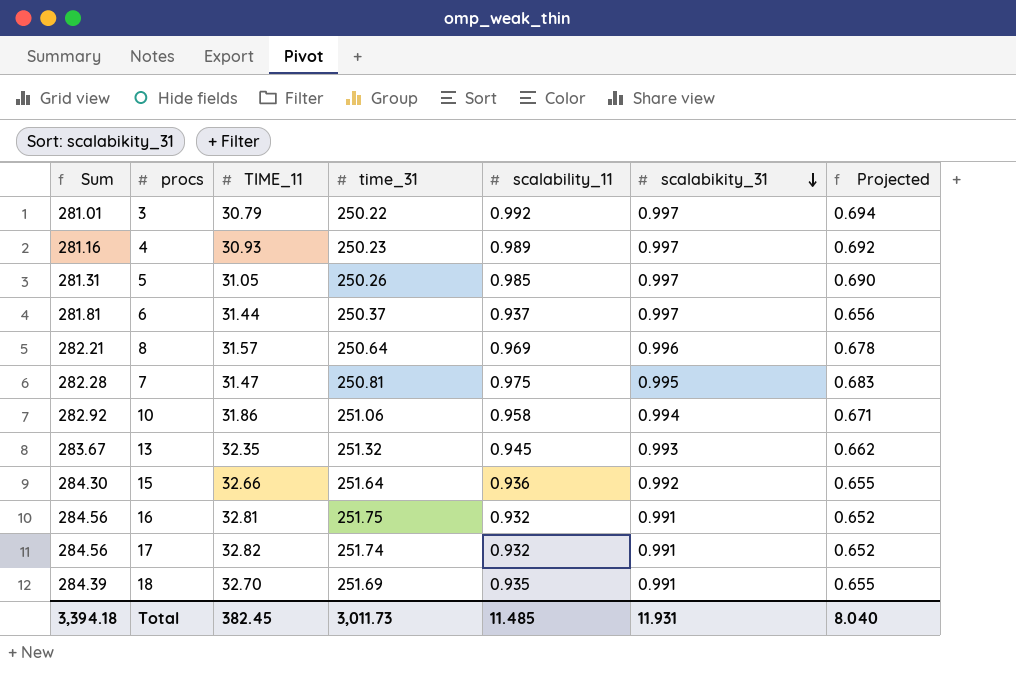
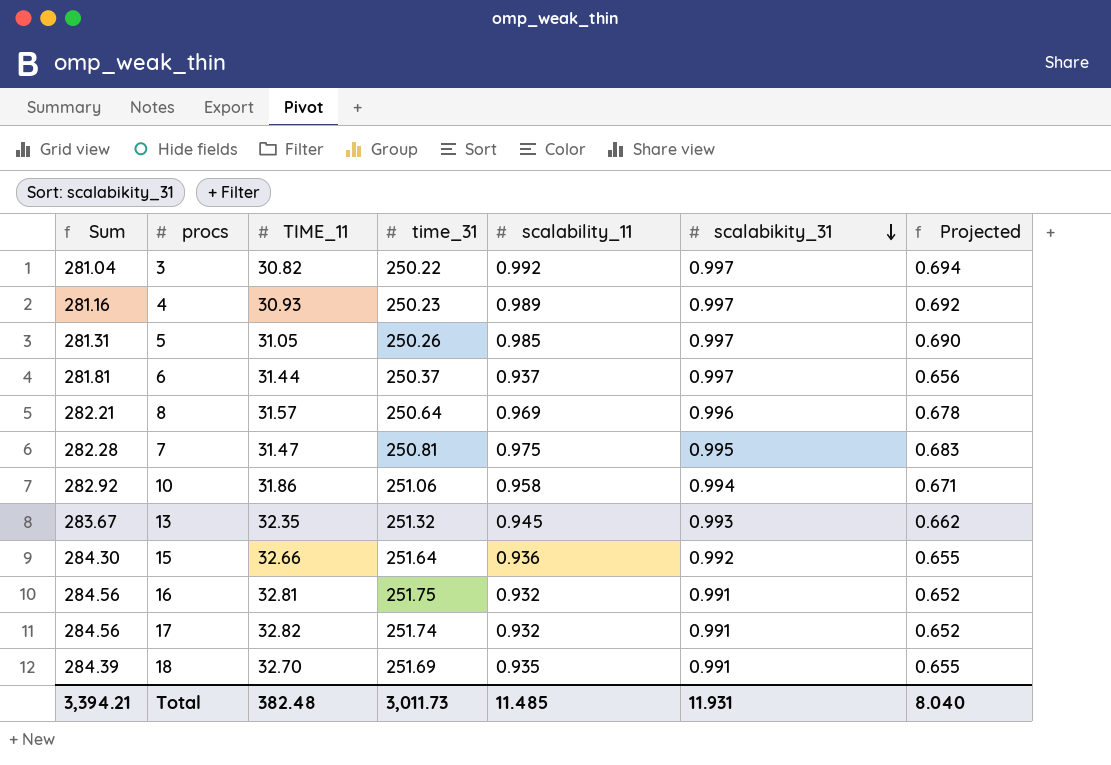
3 | Sum: 281.01 -> 281.04
3 | TIME_11: 30.79 -> 30.82
Total | Sum: 3,394.18 -> 3,394.21
Total | TIME_11: 382.45 -> 382.48

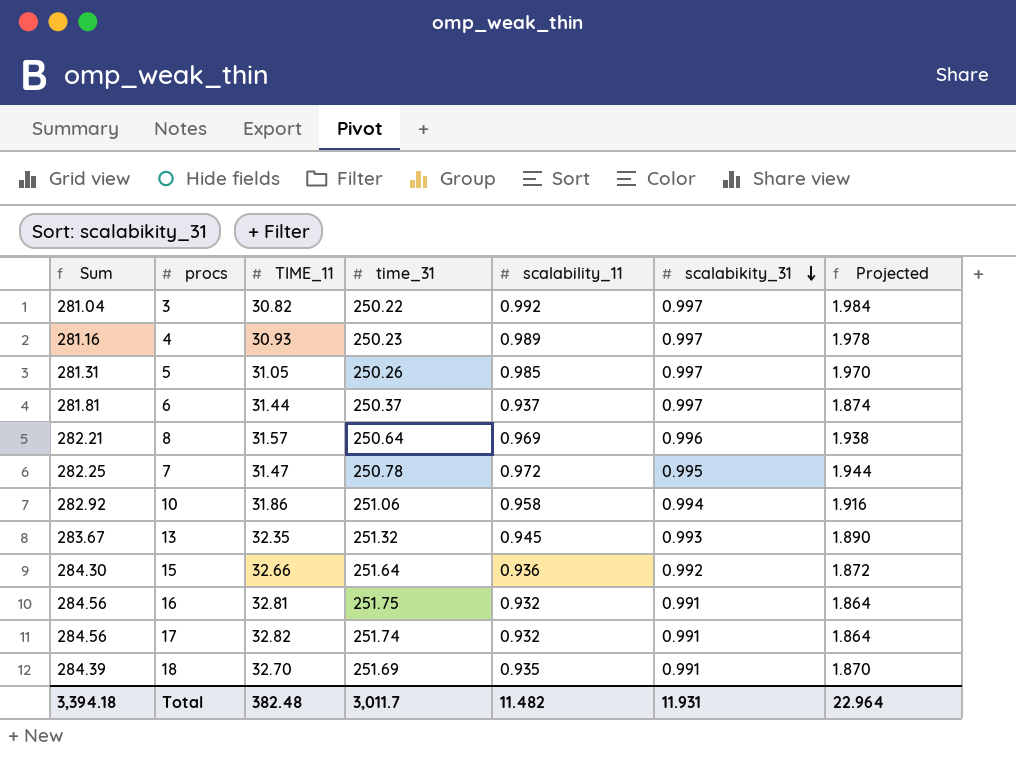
column Projected | formula: [scalability_11] * 0.7 -> [scalability_11] * 2
7 | Sum: 282.28 -> 282.25
7 | time_31: 250.81 -> 250.78
7 | scalability_11: 0.975 -> 0.972
Total | Sum: 3,394.21 -> 3,394.18
Total | time_31: 3,011.73 -> 3,011.7
Total | scalability_11: 11.485 -> 11.482
Total | Projected: 8.040 -> 22.964

